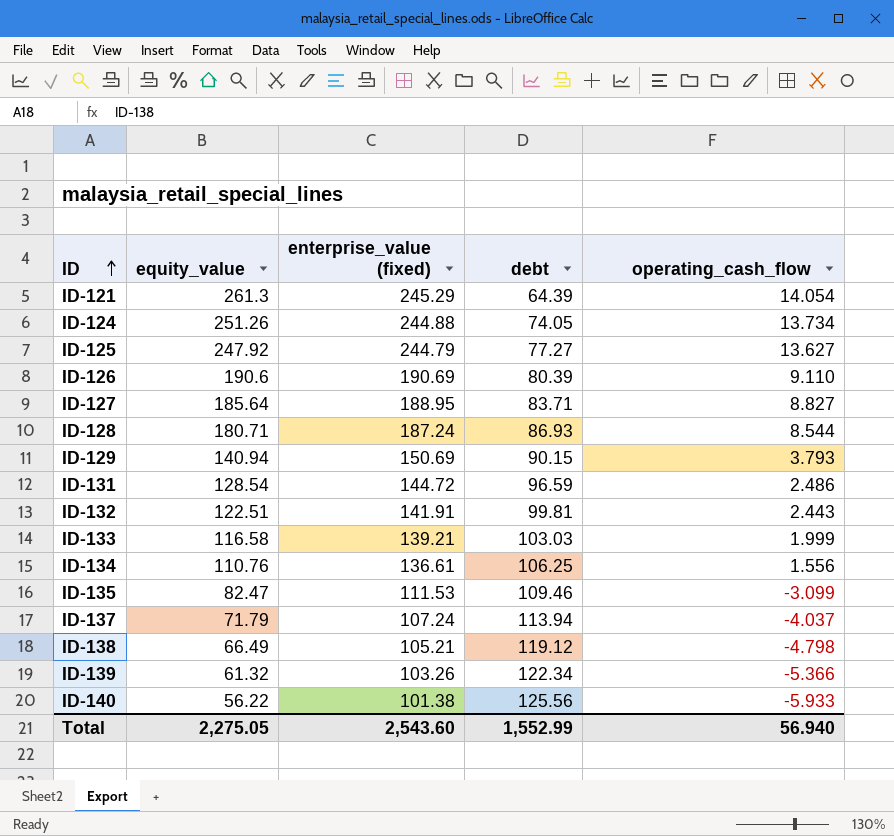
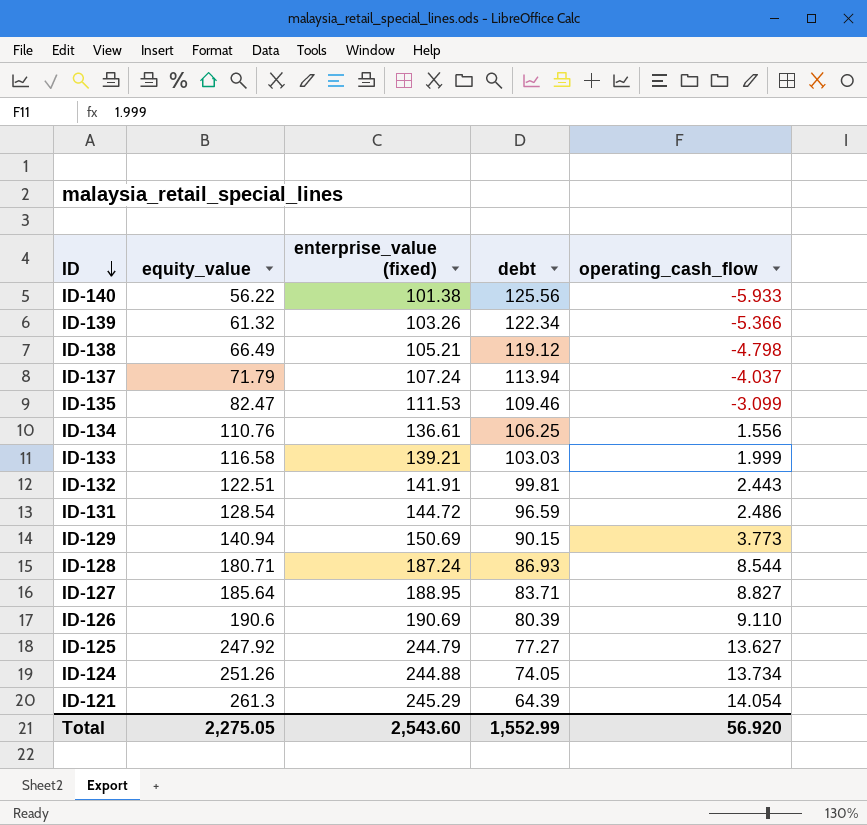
row order: ID ascending -> ID descending
ID-129 | operating_cash_flow: 3.793 -> 3.773
Total | operating_cash_flow: 56.940 -> 56.920

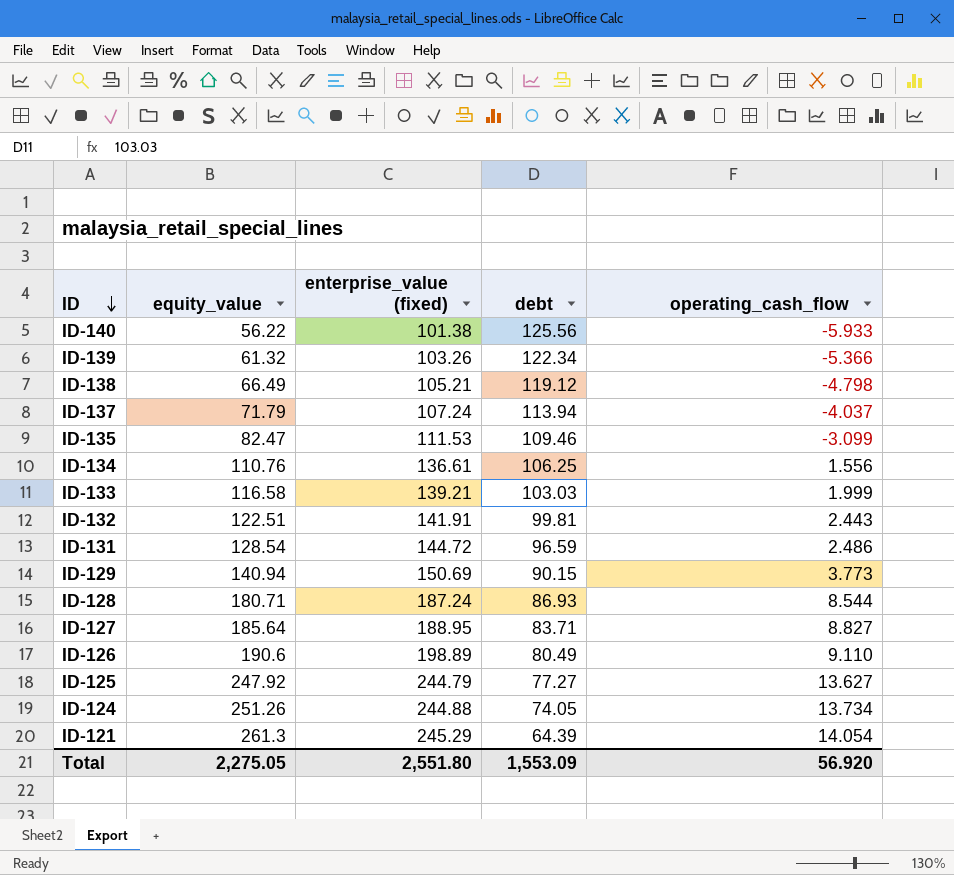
ID-126 | enterprise_value (fixed): 190.69 -> 198.89
ID-126 | debt: 80.39 -> 80.49
Total | enterprise_value (fixed): 2,543.60 -> 2,551.80
Total | debt: 1,552.99 -> 1,553.09

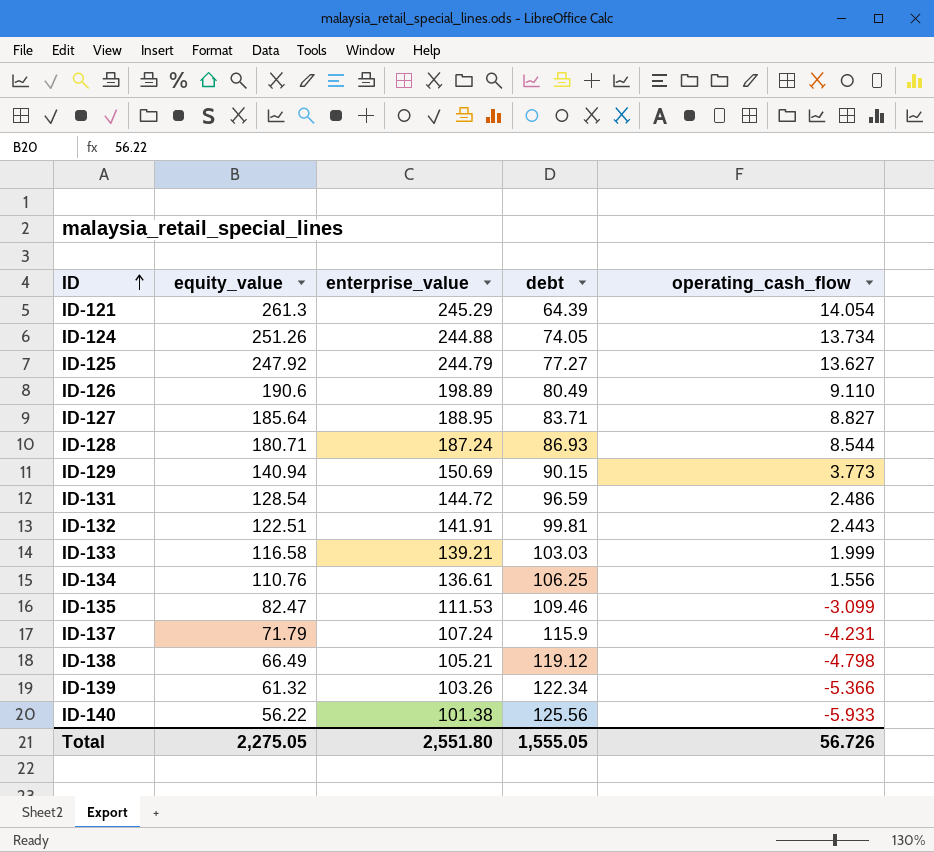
row order: ID descending -> ID ascending
column name: enterprise_value (fixed) -> enterprise_value
ID-137 | debt: 113.94 -> 115.9
ID-137 | operating_cash_flow: -4.037 -> -4.231
Total | debt: 1,553.09 -> 1,555.05
Total | operating_cash_flow: 56.920 -> 56.726

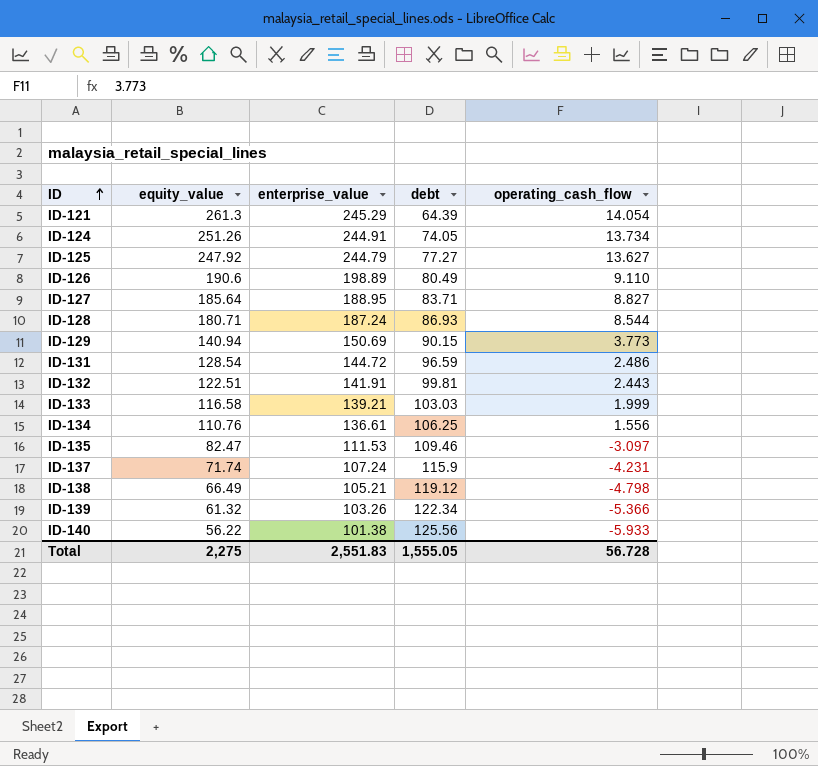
ID-124 | enterprise_value: 244.88 -> 244.91
ID-135 | operating_cash_flow: -3.099 -> -3.097
ID-137 | equity_value: 71.79 -> 71.74
Total | equity_value: 2,275.05 -> 2,275
Total | enterprise_value: 2,551.80 -> 2,551.83
Total | operating_cash_flow: 56.726 -> 56.728

